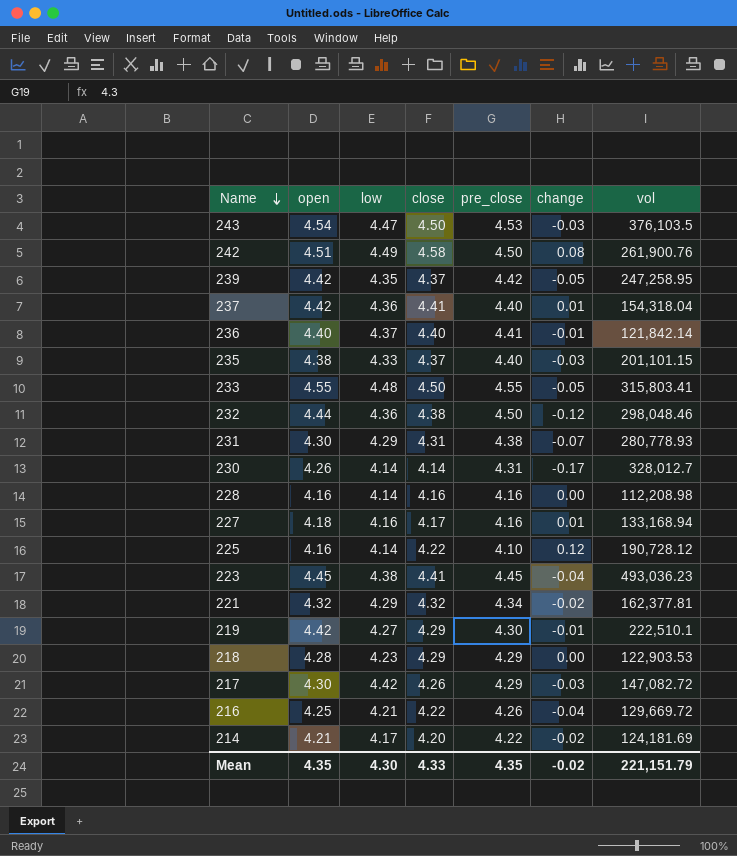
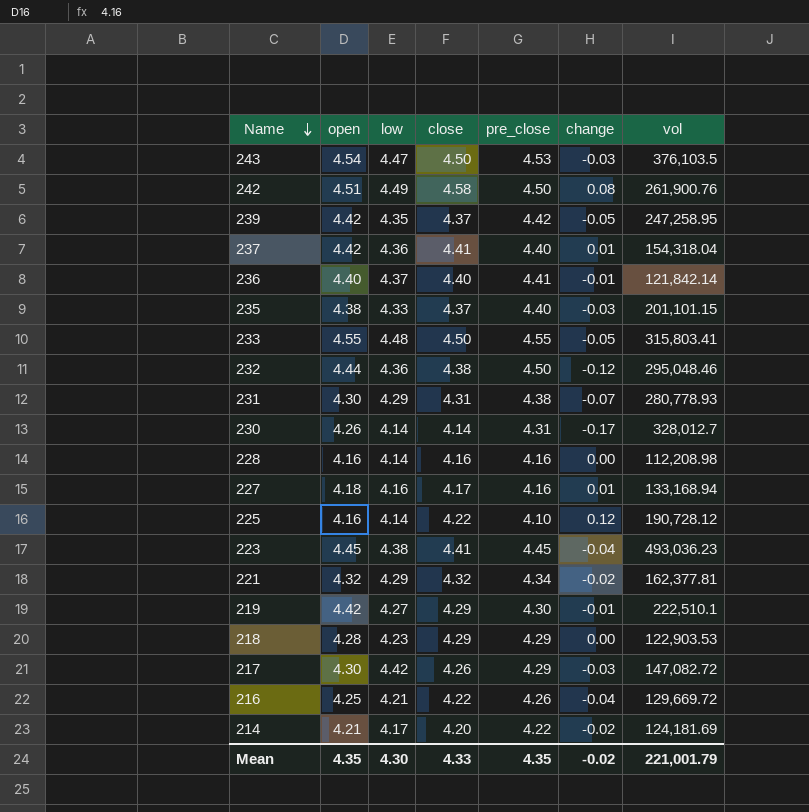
232 | vol: 298,048.46 -> 295,048.46
Mean | vol: 221,151.79 -> 221,001.79

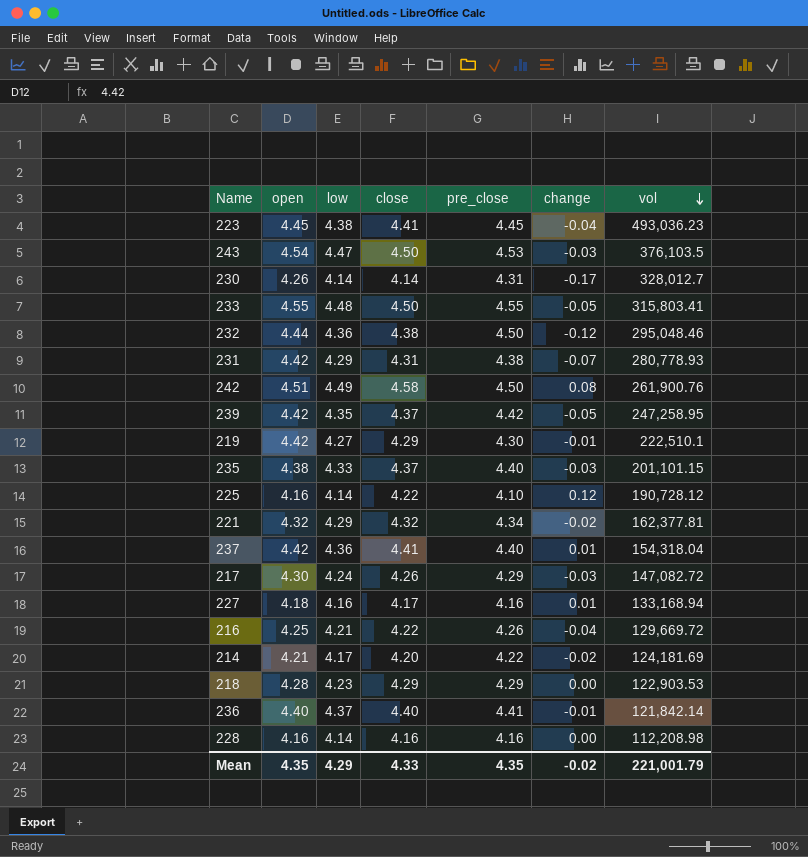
row order: Name descending -> vol descending
231 | open: 4.30 -> 4.42
217 | low: 4.42 -> 4.24
Mean | low: 4.30 -> 4.29

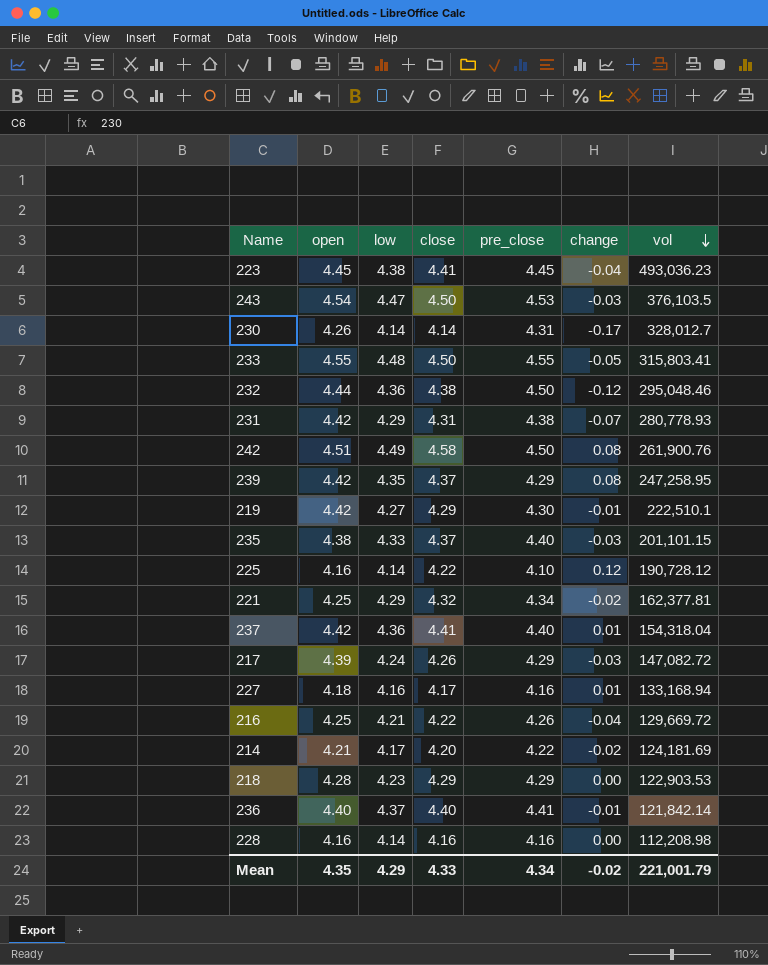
239 | pre_close: 4.42 -> 4.29
239 | change: -0.05 -> 0.08
221 | open: 4.32 -> 4.25
217 | open: 4.30 -> 4.39
Mean | pre_close: 4.35 -> 4.34

